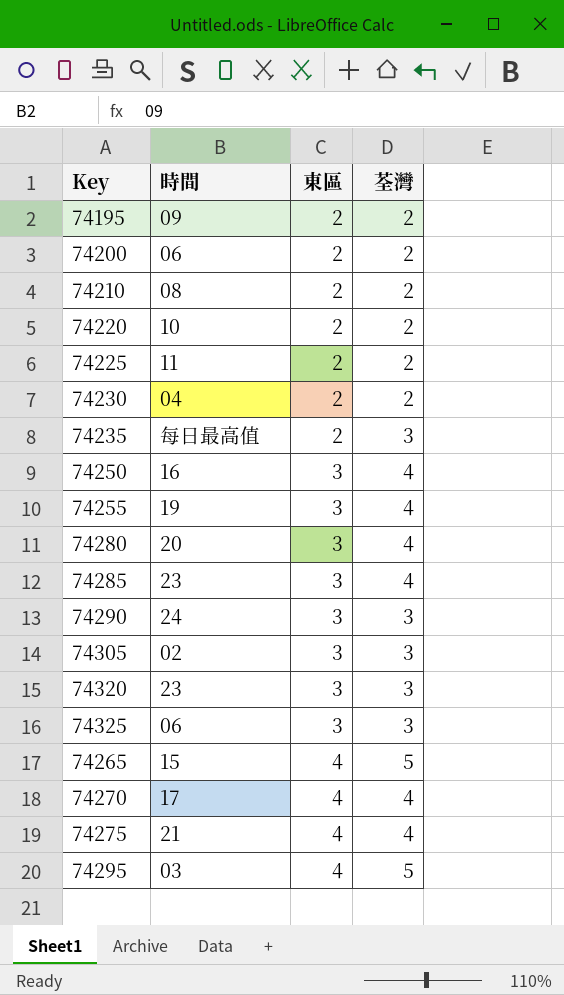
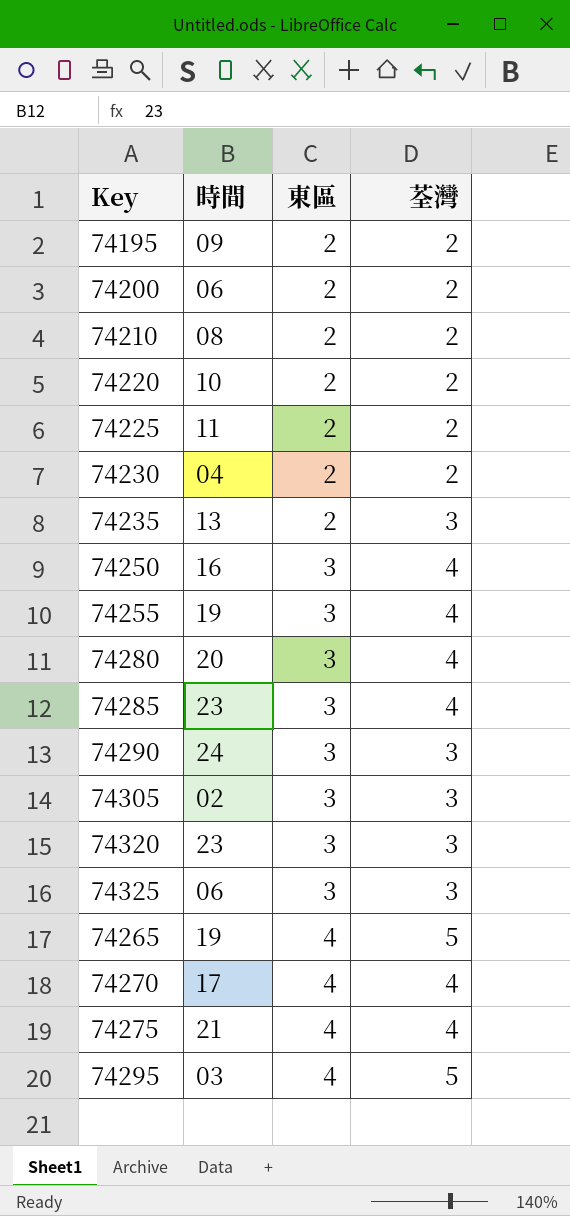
74235 | 時間: 每日最高值 -> 13
74265 | 時間: 15 -> 19

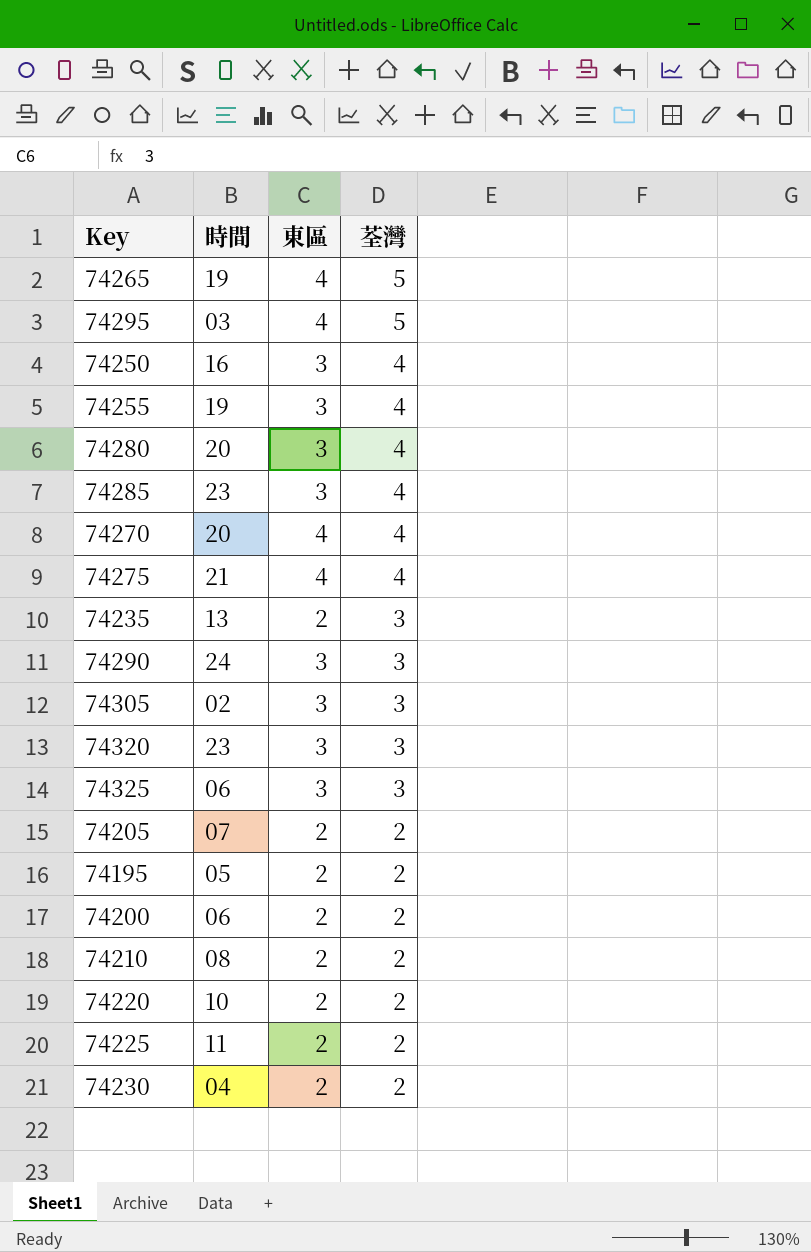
row order: 東區 ascending -> 荃灣 descending
74270 | 時間: 17 -> 20
row 74205: none -> 07 | 2 | 2
74195 | 時間: 09 -> 05

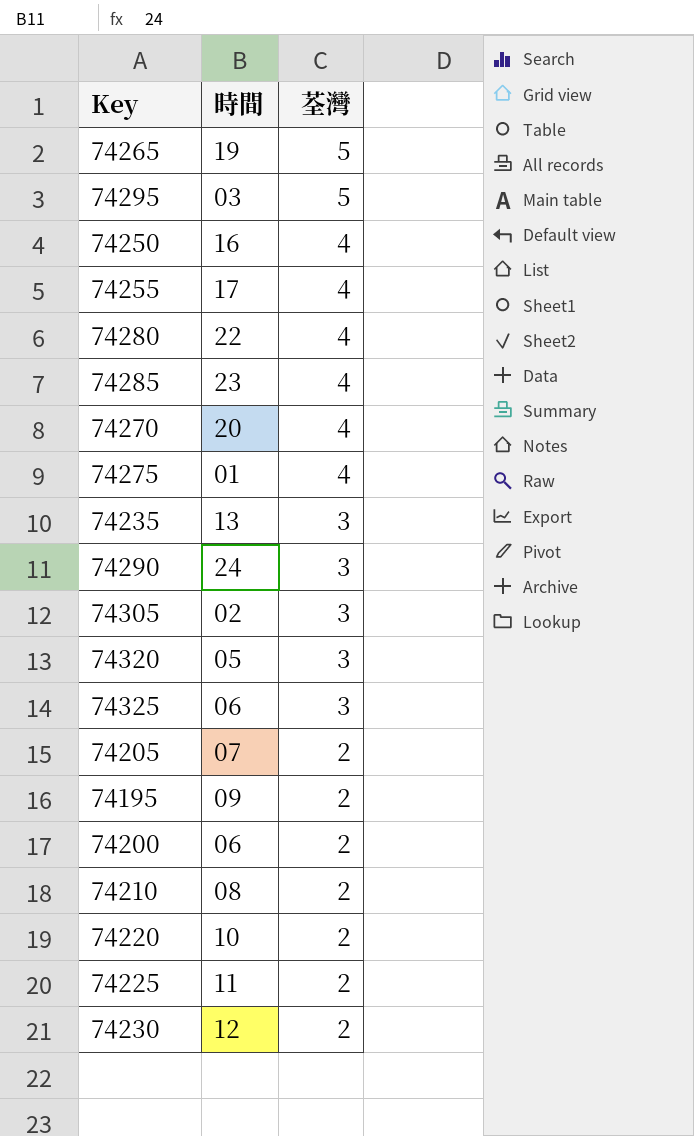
column 東區 | position: 3 -> none
74255 | 時間: 19 -> 17
74280 | 時間: 20 -> 22
74275 | 時間: 21 -> 01
74320 | 時間: 23 -> 05
74195 | 時間: 05 -> 09
74230 | 時間: 04 -> 12

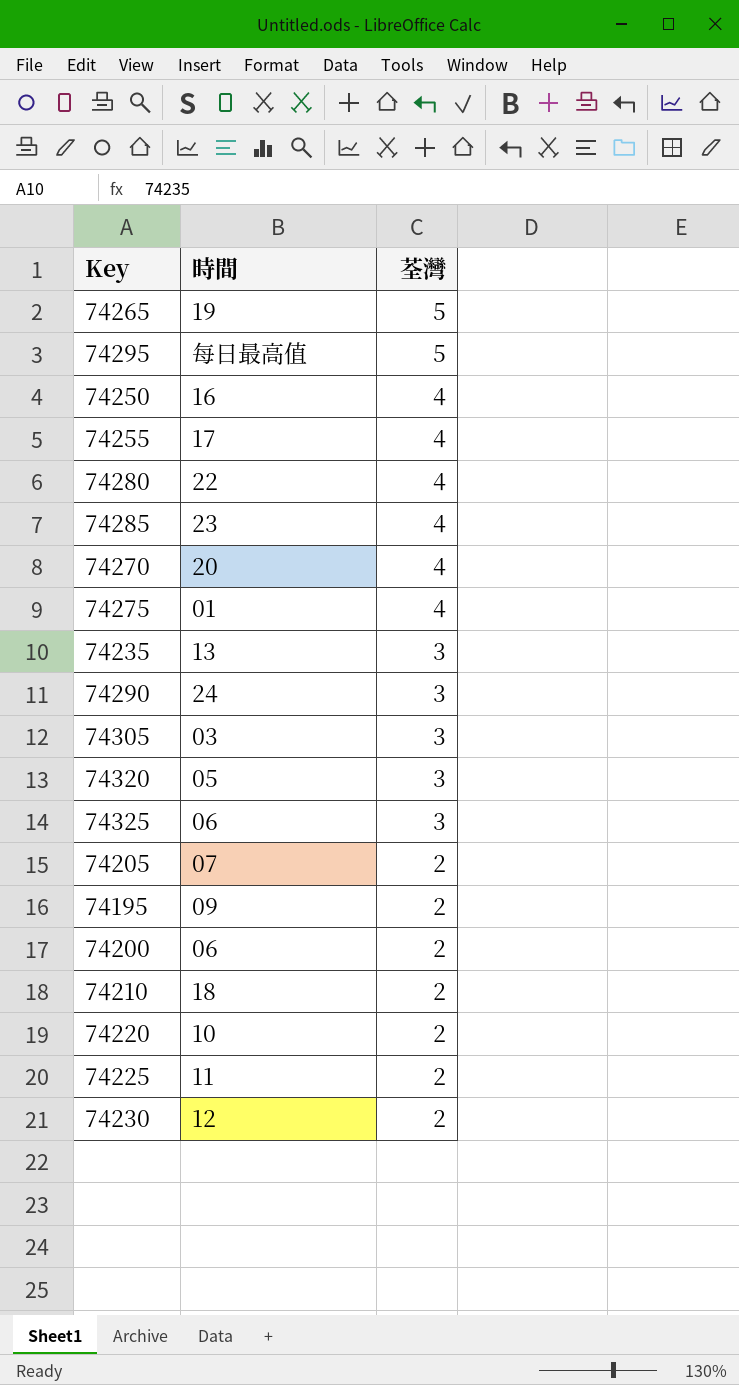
74295 | 時間: 03 -> 每日最高值
74305 | 時間: 02 -> 03
74210 | 時間: 08 -> 18

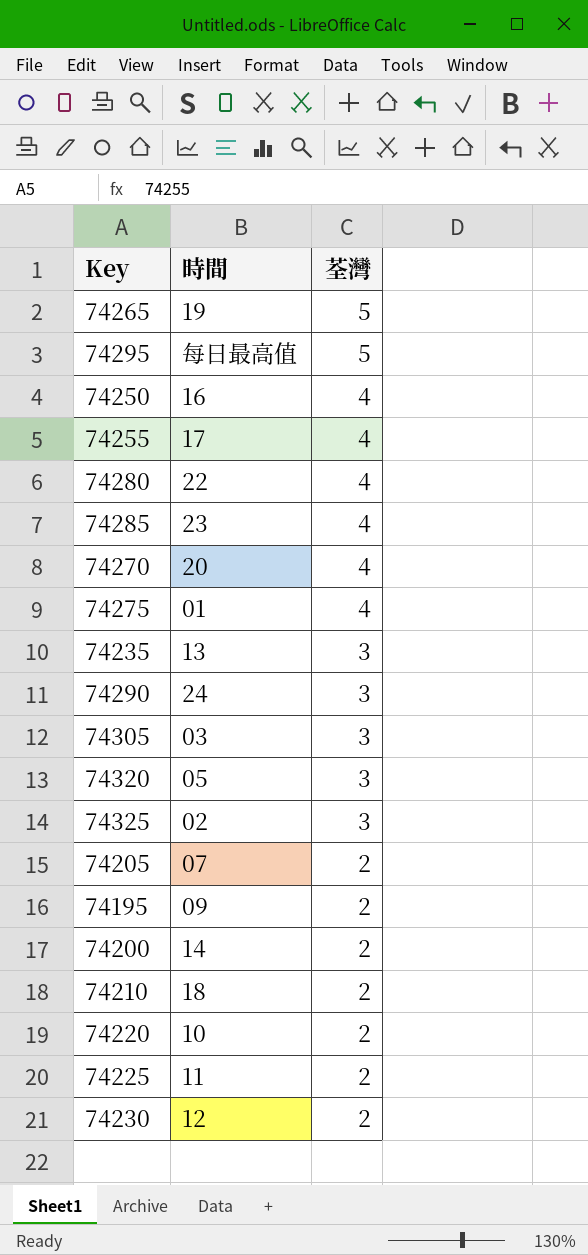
74325 | 時間: 06 -> 02
74200 | 時間: 06 -> 14

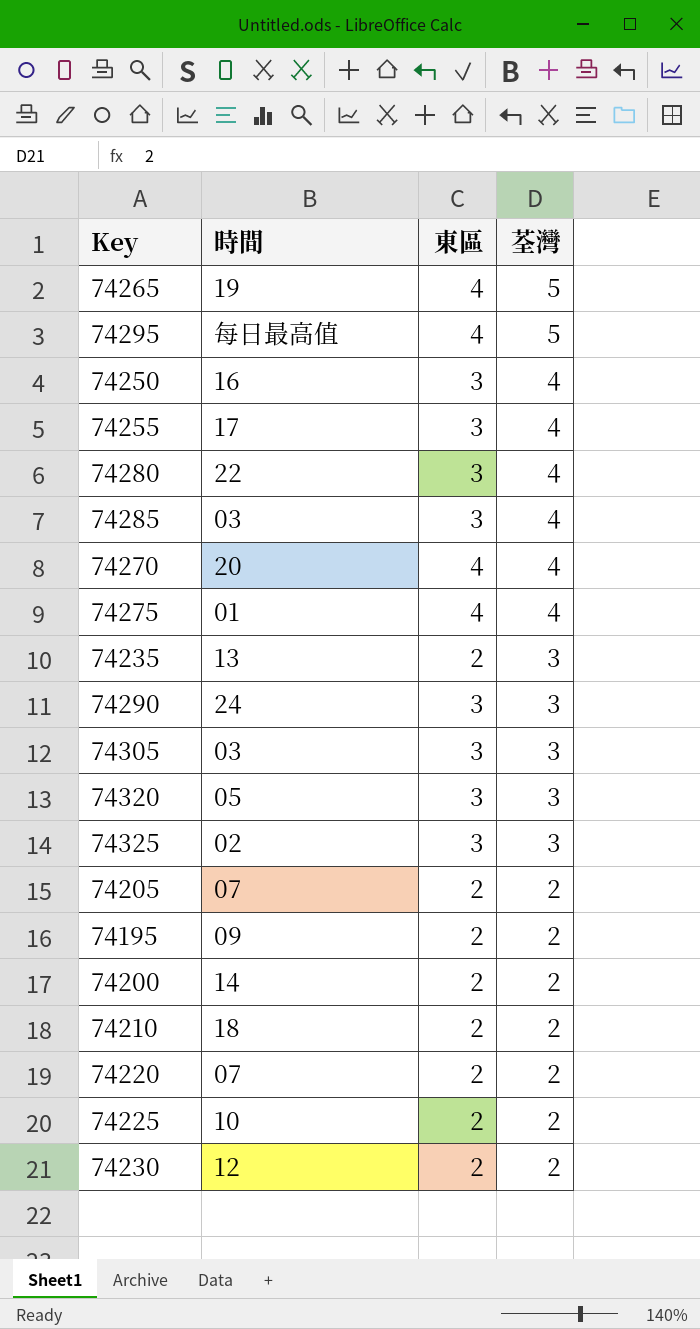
column 東區 | position: none -> 3
74285 | 時間: 23 -> 03
74220 | 時間: 10 -> 07
74225 | 時間: 11 -> 10

